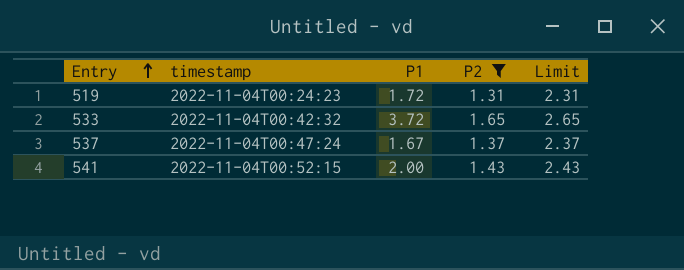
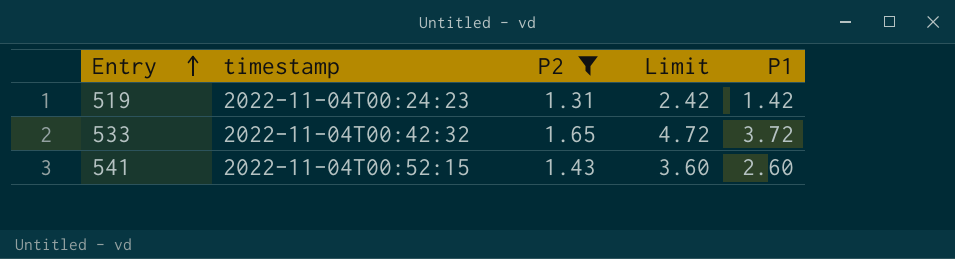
column Limit | formula: [P2] + 1 -> [P1] + 1
column P1 | position: 3 -> 5
row 537: 2022-11-04T00:47:24 | 1.67 | 1.37 | 2.37 -> none
519 | P1: 1.72 -> 1.42
541 | P1: 2.00 -> 2.60

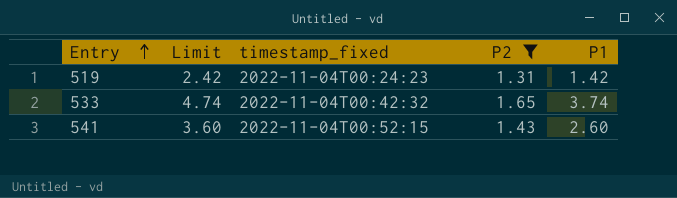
column Limit | position: 4 -> 2
column name: timestamp -> timestamp_fixed
533 | Limit: 4.72 -> 4.74
533 | P1: 3.72 -> 3.74

